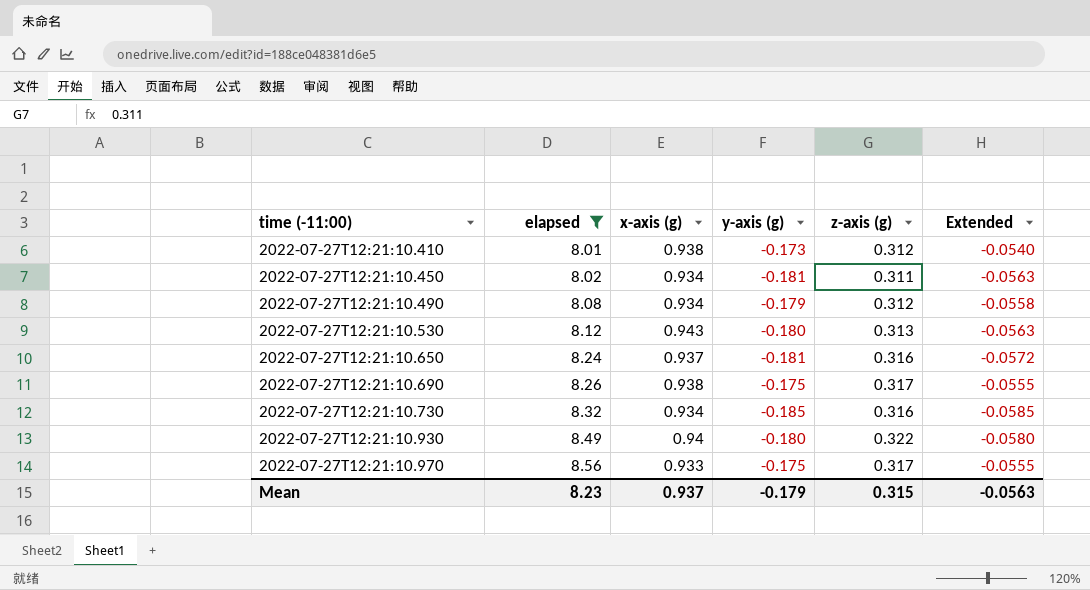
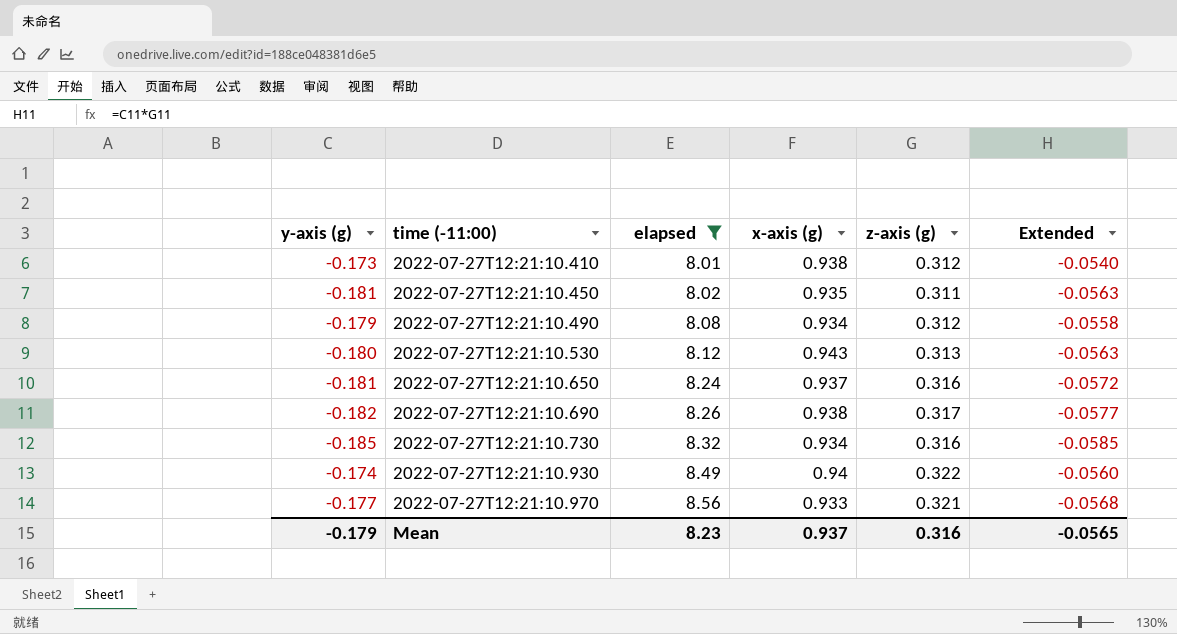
column y-axis (g) | position: 4 -> 1
2022-07-27T12:21:10.450 | x-axis (g): 0.934 -> 0.935
2022-07-27T12:21:10.690 | y-axis (g): -0.175 -> -0.182
2022-07-27T12:21:10.690 | Extended: -0.0555 -> -0.0577
2022-07-27T12:21:10.930 | y-axis (g): -0.180 -> -0.174
2022-07-27T12:21:10.930 | Extended: -0.0580 -> -0.0560
2022-07-27T12:21:10.970 | y-axis (g): -0.175 -> -0.177
2022-07-27T12:21:10.970 | z-axis (g): 0.317 -> 0.321
2022-07-27T12:21:10.970 | Extended: -0.0555 -> -0.0568
Mean | z-axis (g): 0.315 -> 0.316
Mean | Extended: -0.0563 -> -0.0565

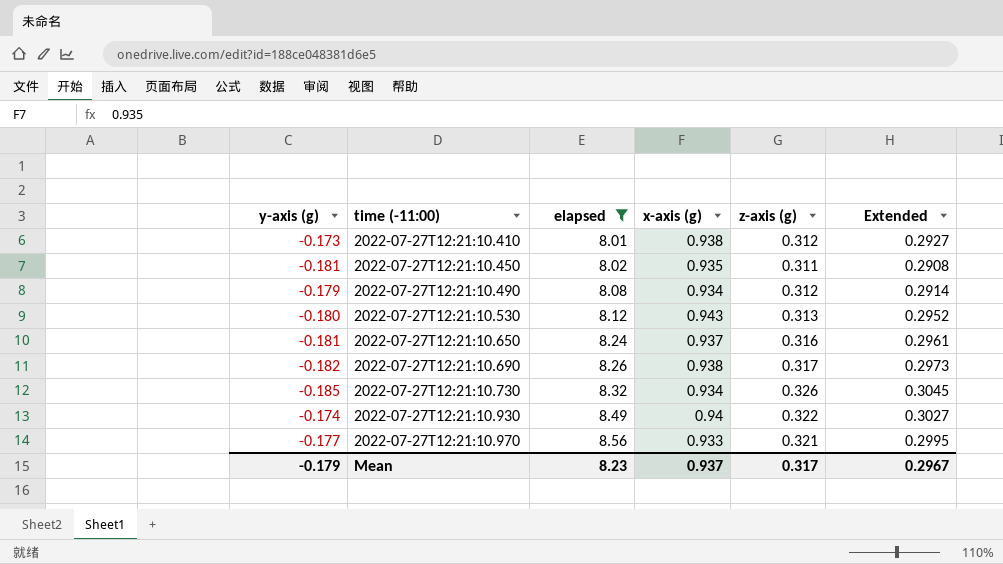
column Extended | formula: [y-axis (g)] * [z-axis (g)] -> [x-axis (g)] * [z-axis (g)]
2022-07-27T12:21:10.730 | z-axis (g): 0.316 -> 0.326
Mean | z-axis (g): 0.316 -> 0.317
Mean | Extended: -0.0565 -> 0.2967

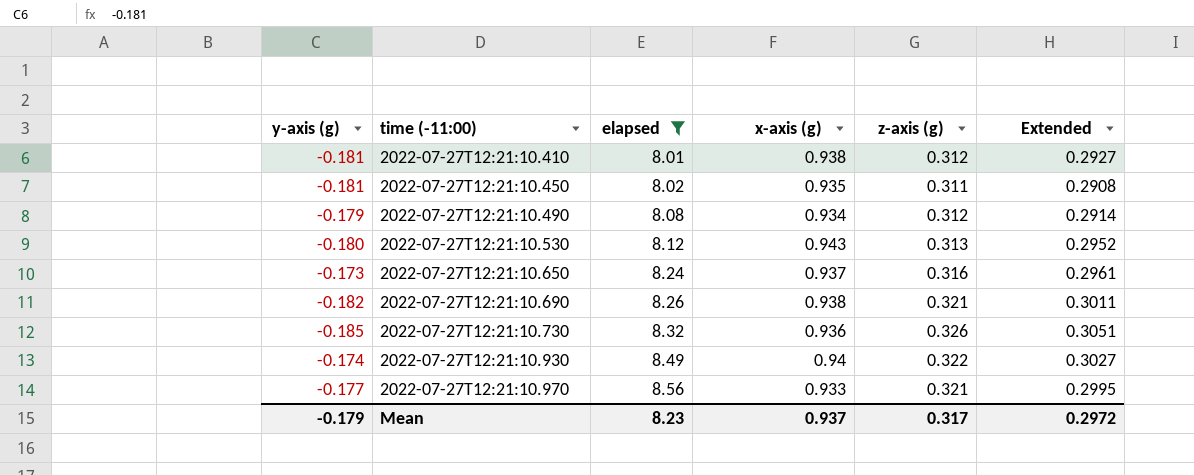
2022-07-27T12:21:10.410 | y-axis (g): -0.173 -> -0.181
2022-07-27T12:21:10.650 | y-axis (g): -0.181 -> -0.173
2022-07-27T12:21:10.690 | z-axis (g): 0.317 -> 0.321
2022-07-27T12:21:10.690 | Extended: 0.2973 -> 0.3011
2022-07-27T12:21:10.730 | x-axis (g): 0.934 -> 0.936
2022-07-27T12:21:10.730 | Extended: 0.3045 -> 0.3051
Mean | Extended: 0.2967 -> 0.2972

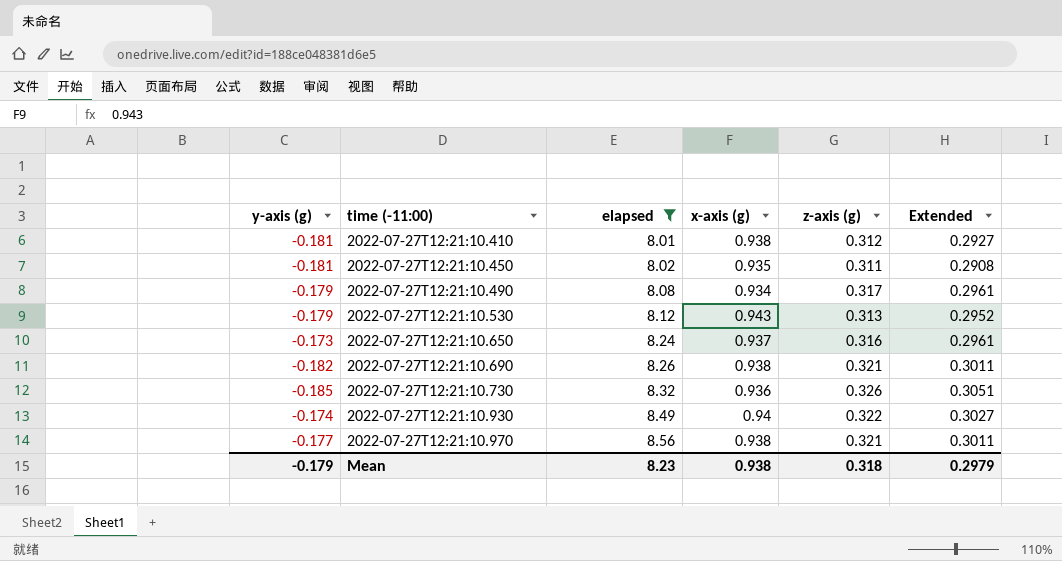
2022-07-27T12:21:10.490 | z-axis (g): 0.312 -> 0.317
2022-07-27T12:21:10.490 | Extended: 0.2914 -> 0.2961
2022-07-27T12:21:10.530 | y-axis (g): -0.180 -> -0.179
2022-07-27T12:21:10.970 | x-axis (g): 0.933 -> 0.938
2022-07-27T12:21:10.970 | Extended: 0.2995 -> 0.3011
Mean | x-axis (g): 0.937 -> 0.938
Mean | z-axis (g): 0.317 -> 0.318
Mean | Extended: 0.2972 -> 0.2979

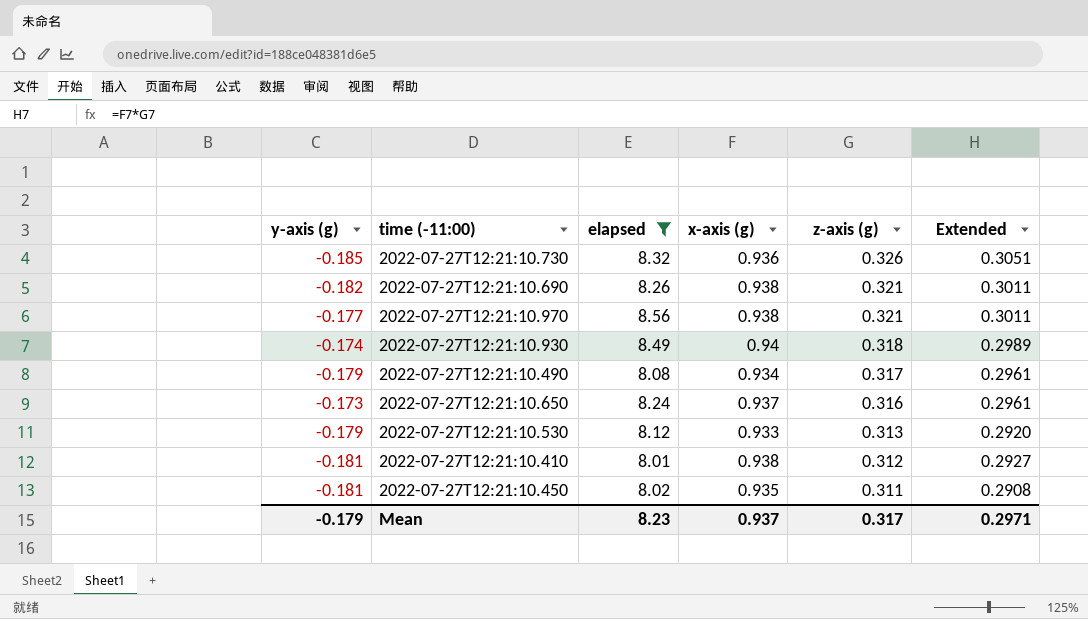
row order: time (-11:00) ascending -> z-axis (g) descending
2022-07-27T12:21:10.930 | z-axis (g): 0.322 -> 0.318
2022-07-27T12:21:10.930 | Extended: 0.3027 -> 0.2989
2022-07-27T12:21:10.530 | x-axis (g): 0.943 -> 0.933
2022-07-27T12:21:10.530 | Extended: 0.2952 -> 0.2920
Mean | x-axis (g): 0.938 -> 0.937
Mean | z-axis (g): 0.318 -> 0.317
Mean | Extended: 0.2979 -> 0.2971

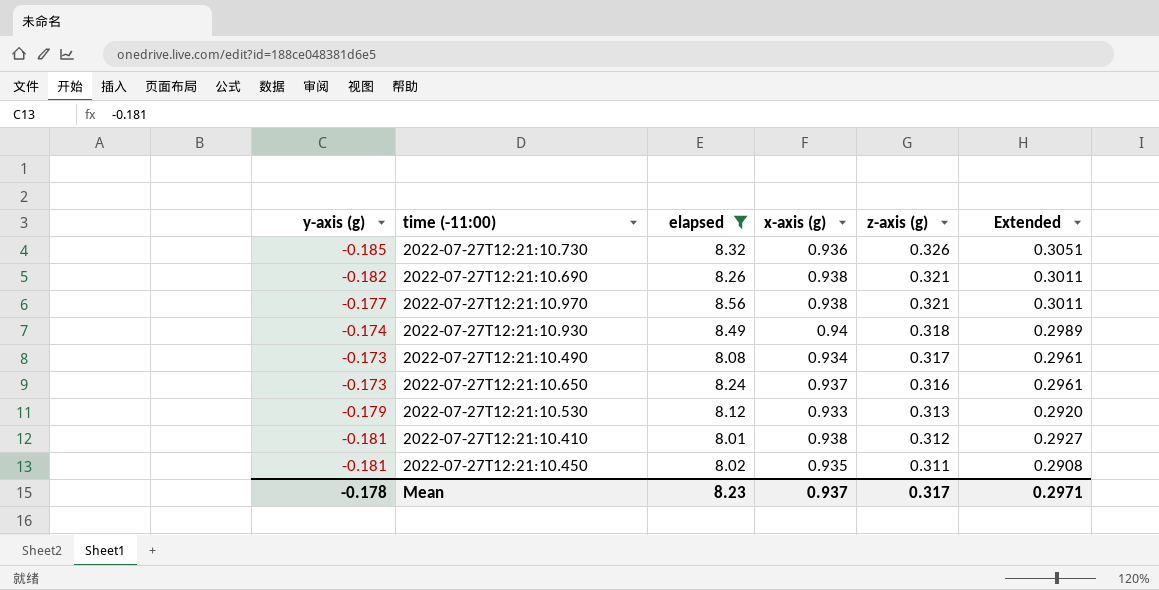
2022-07-27T12:21:10.490 | y-axis (g): -0.179 -> -0.173
Mean | y-axis (g): -0.179 -> -0.178

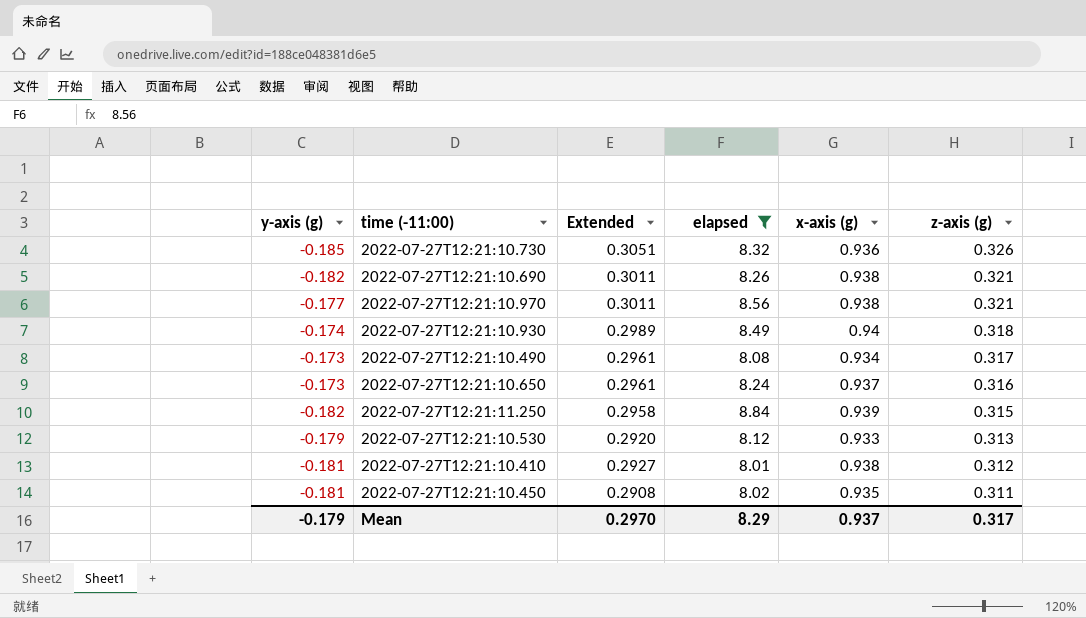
column Extended | position: 6 -> 3
row 2022-07-27T12:21:11.250: none -> -0.182 | 0.2958 | 8.84 | 0.939 | 0.315
Mean | y-axis (g): -0.178 -> -0.179
Mean | Extended: 0.2971 -> 0.2970
Mean | elapsed: 8.23 -> 8.29

